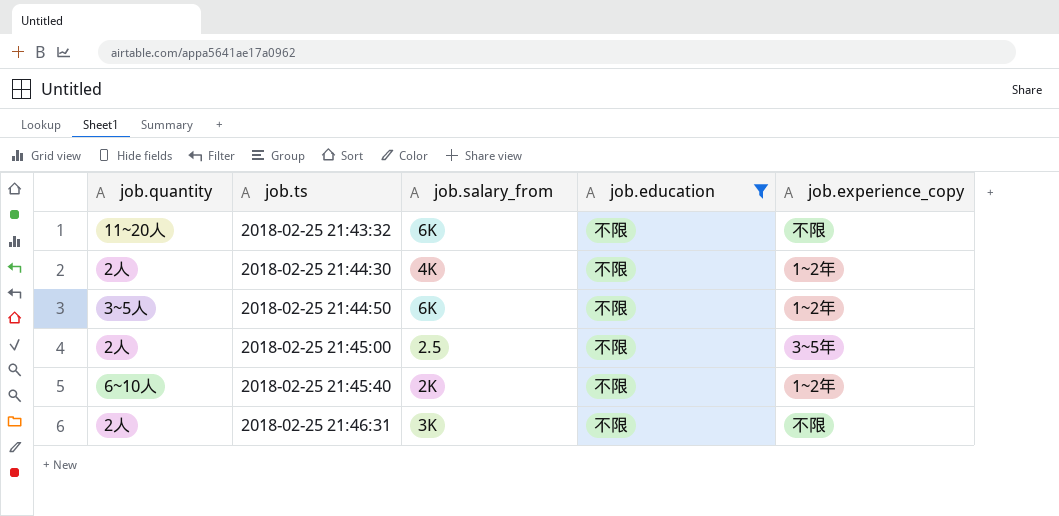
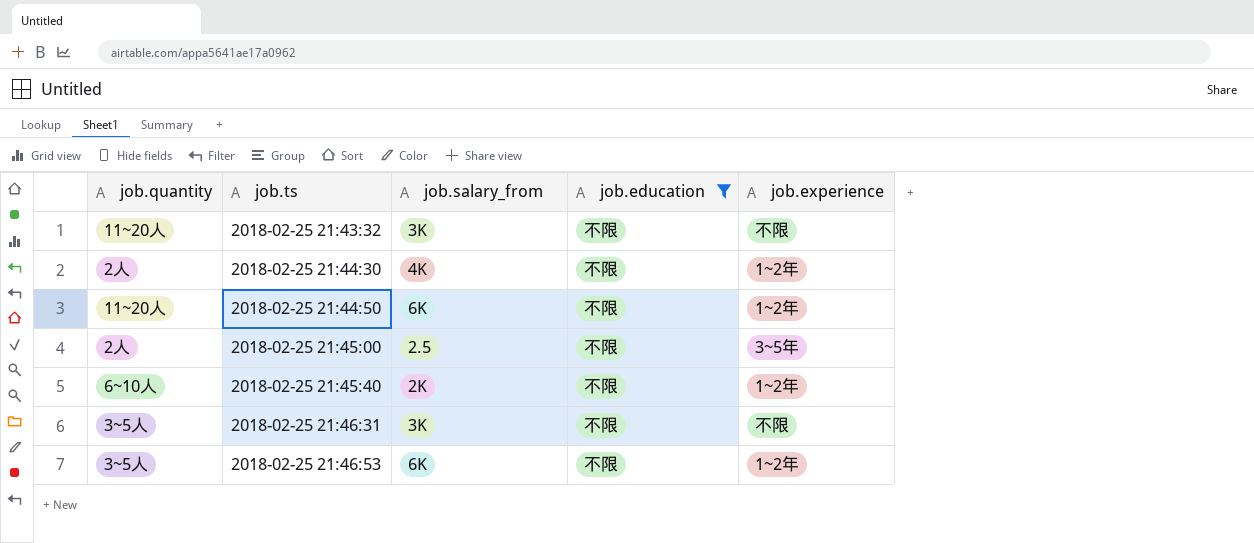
column name: job.experience_copy -> job.experience
2018-02-25 21:43:32 | job.salary_from: 6K -> 3K
2018-02-25 21:44:50 | job.quantity: 3~5人 -> 11~20人
2018-02-25 21:46:31 | job.quantity: 2人 -> 3~5人
row 2018-02-25 21:46:53: none -> 3~5人 | 6K | 不限 | 1~2年

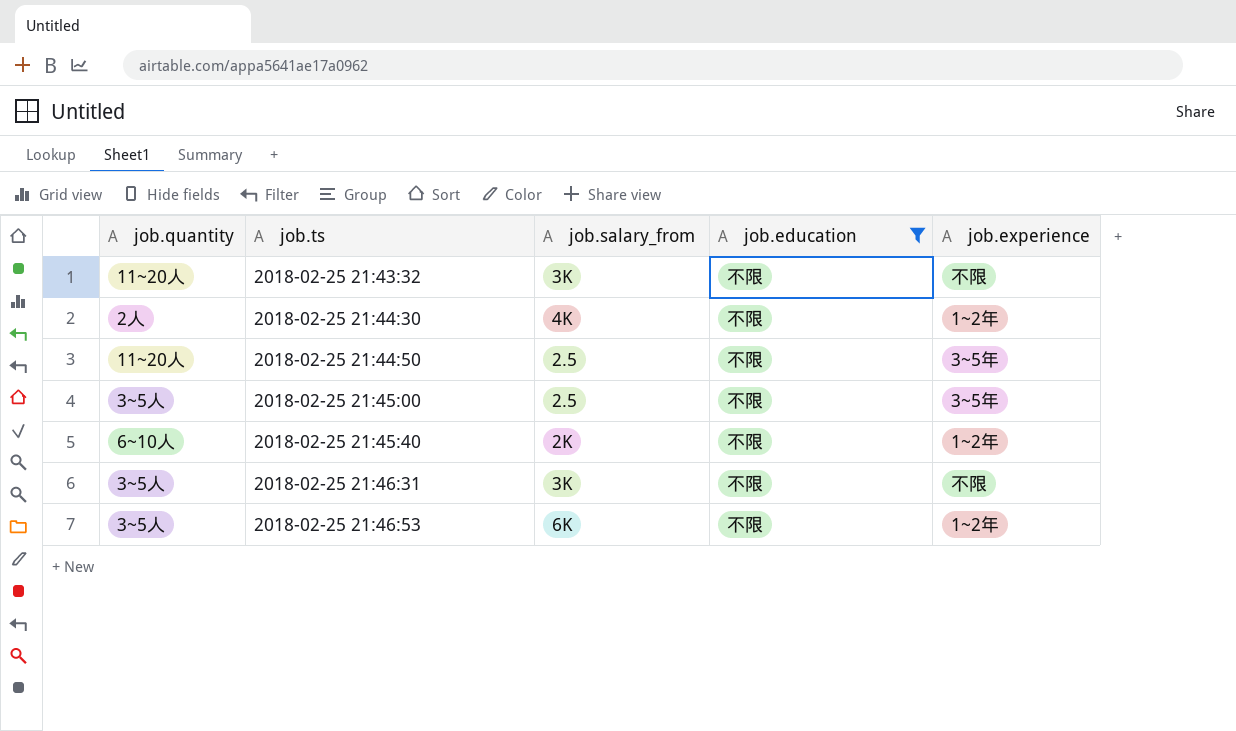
2018-02-25 21:44:50 | job.salary_from: 6K -> 2.5
2018-02-25 21:44:50 | job.experience: 1~2年 -> 3~5年
2018-02-25 21:45:00 | job.quantity: 2人 -> 3~5人

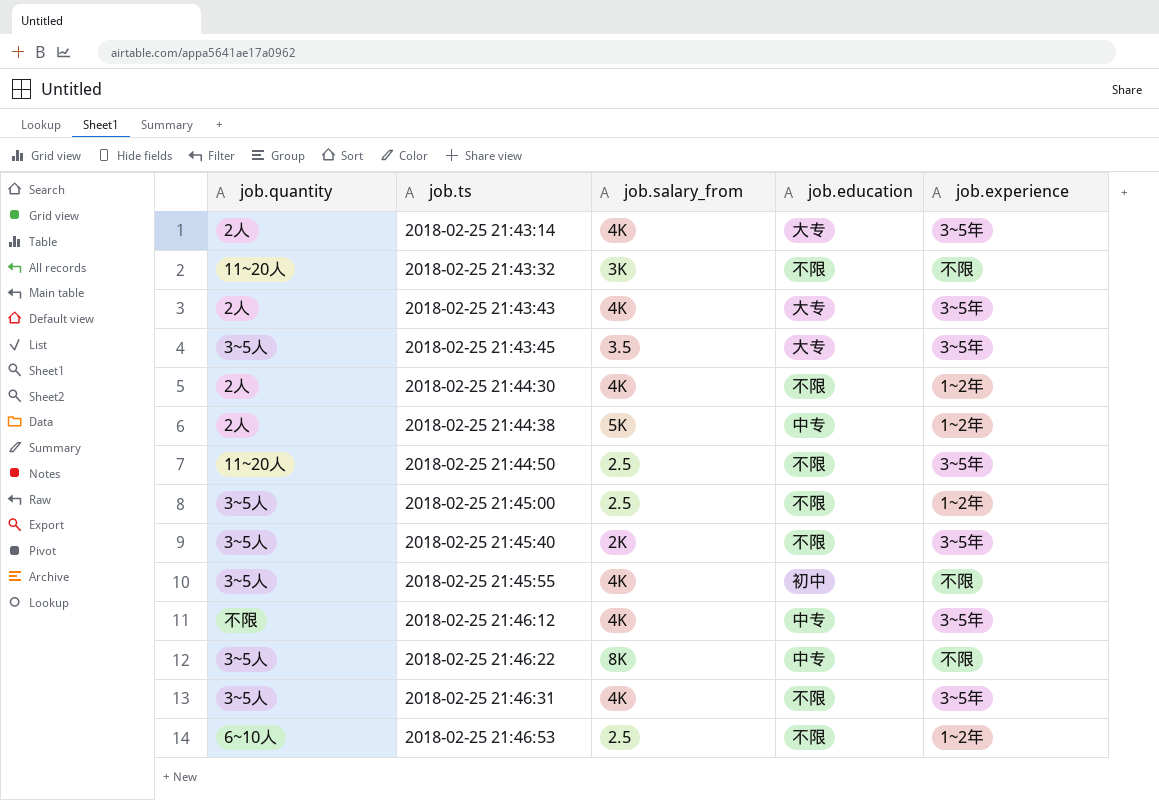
filter: job.education = 不限 -> none
2018-02-25 21:45:00 | job.experience: 3~5年 -> 1~2年
2018-02-25 21:45:40 | job.quantity: 6~10人 -> 3~5人
2018-02-25 21:45:40 | job.experience: 1~2年 -> 3~5年
2018-02-25 21:46:31 | job.salary_from: 3K -> 4K
2018-02-25 21:46:31 | job.experience: 不限 -> 3~5年
2018-02-25 21:46:53 | job.quantity: 3~5人 -> 6~10人
2018-02-25 21:46:53 | job.salary_from: 6K -> 2.5

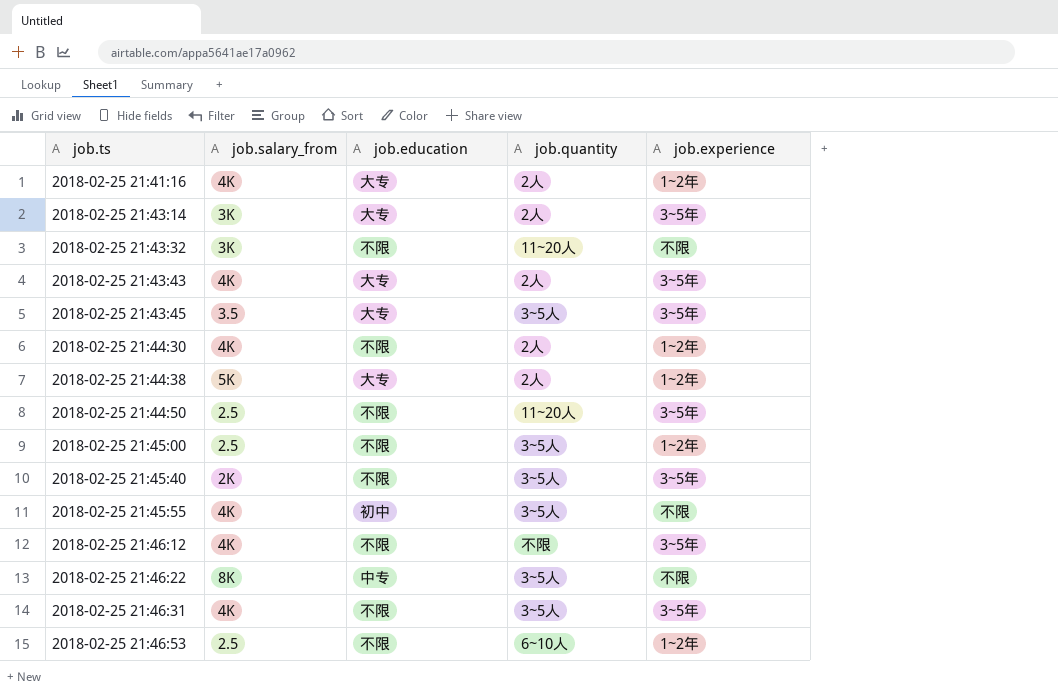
column job.quantity | position: 1 -> 4
row 2018-02-25 21:41:16: none -> 4K | 大专 | 2人 | 1~2年
2018-02-25 21:43:14 | job.salary_from: 4K -> 3K
2018-02-25 21:44:38 | job.education: 中专 -> 大专
2018-02-25 21:46:12 | job.education: 中专 -> 不限

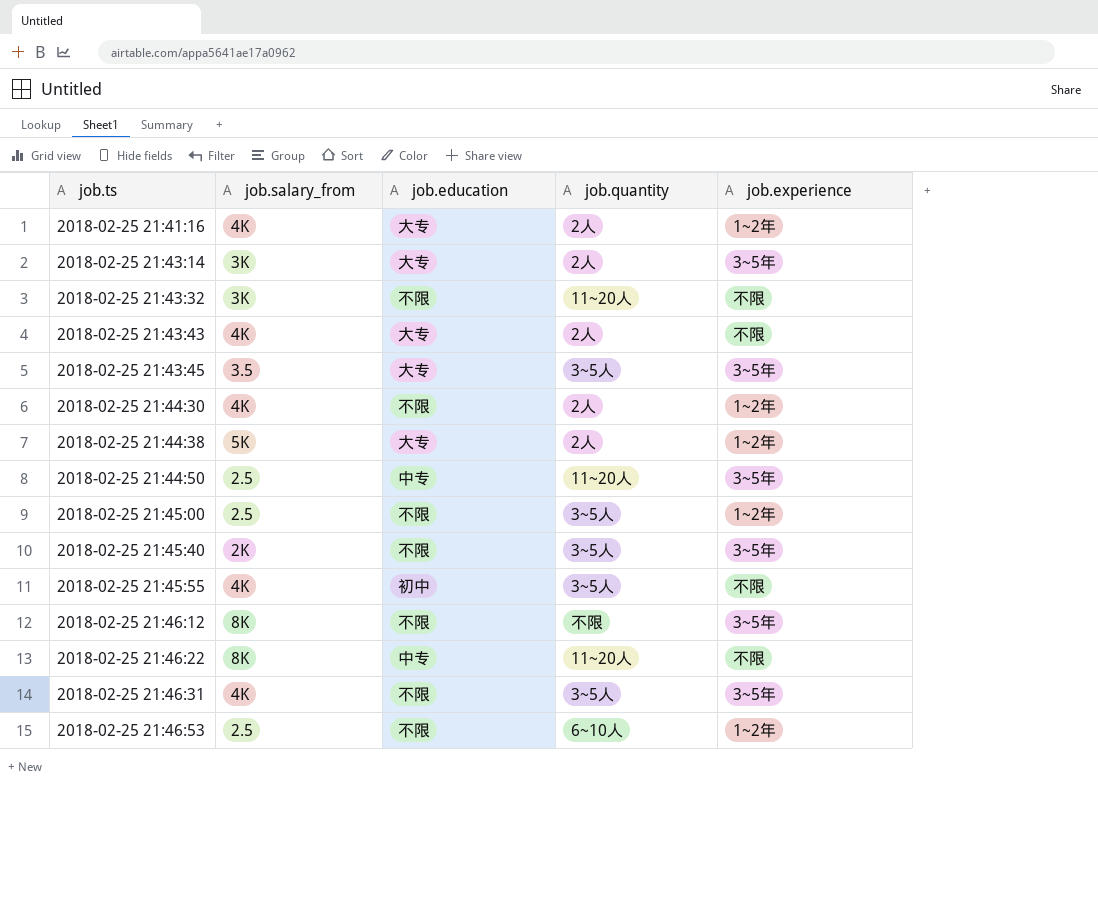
2018-02-25 21:43:43 | job.experience: 3~5年 -> 不限
2018-02-25 21:44:50 | job.education: 不限 -> 中专
2018-02-25 21:46:12 | job.salary_from: 4K -> 8K
2018-02-25 21:46:22 | job.quantity: 3~5人 -> 11~20人

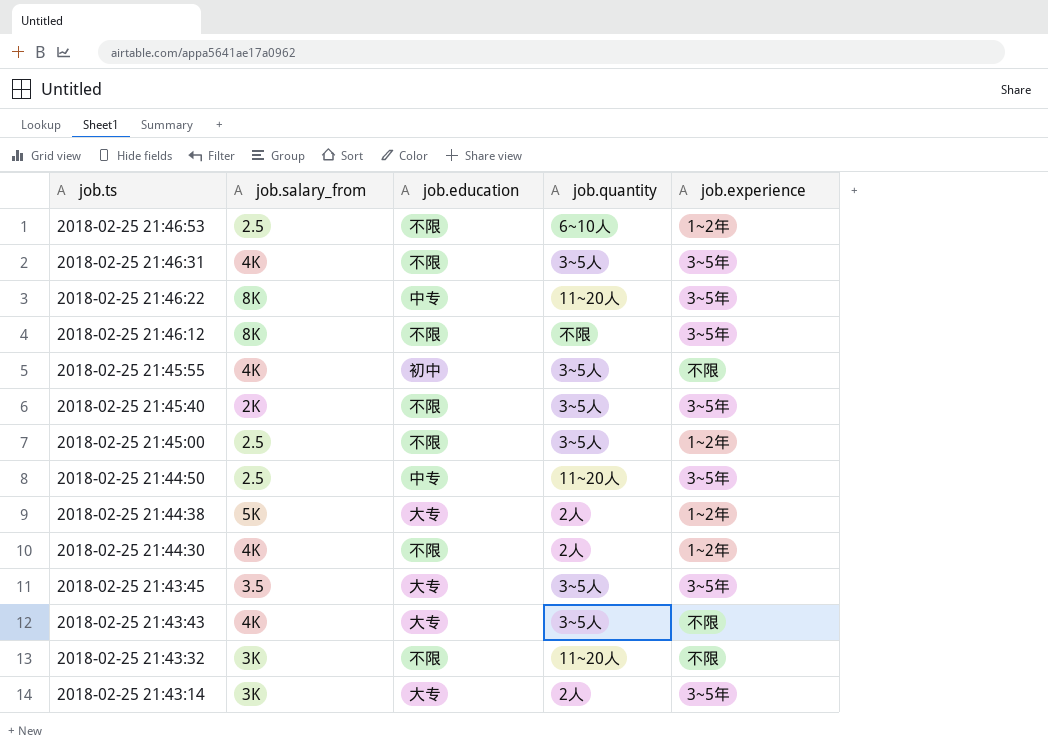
row order: job.ts ascending -> job.ts descending
row 2018-02-25 21:41:16: 4K | 大专 | 2人 | 1~2年 -> none
2018-02-25 21:46:22 | job.experience: 不限 -> 3~5年
2018-02-25 21:43:43 | job.quantity: 2人 -> 3~5人

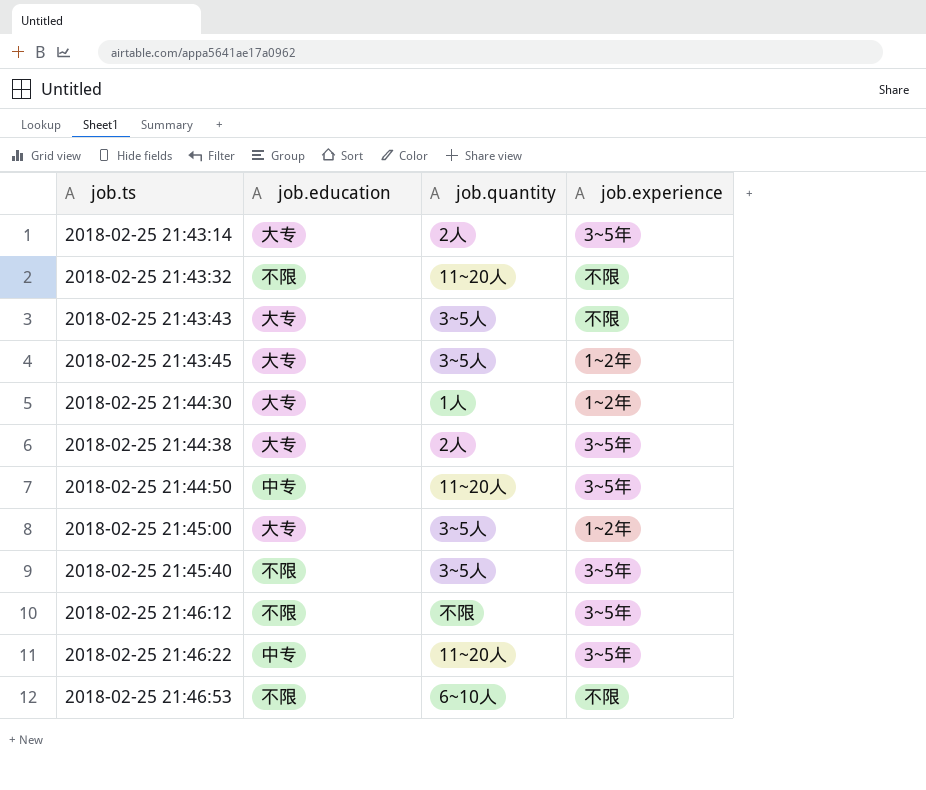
row order: job.ts descending -> job.ts ascending
column job.salary_from | position: 2 -> none
row 2018-02-25 21:46:31: 4K | 不限 | 3~5人 | 3~5年 -> none
row 2018-02-25 21:45:55: 4K | 初中 | 3~5人 | 不限 -> none
2018-02-25 21:43:45 | job.experience: 3~5年 -> 1~2年
2018-02-25 21:44:30 | job.education: 不限 -> 大专
2018-02-25 21:44:30 | job.quantity: 2人 -> 1人
2018-02-25 21:44:38 | job.experience: 1~2年 -> 3~5年
2018-02-25 21:45:00 | job.education: 不限 -> 大专
2018-02-25 21:46:53 | job.experience: 1~2年 -> 不限

